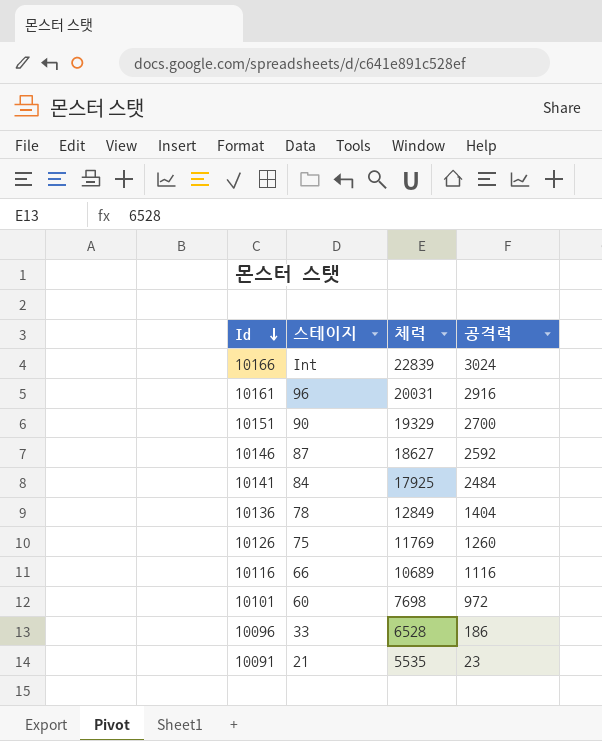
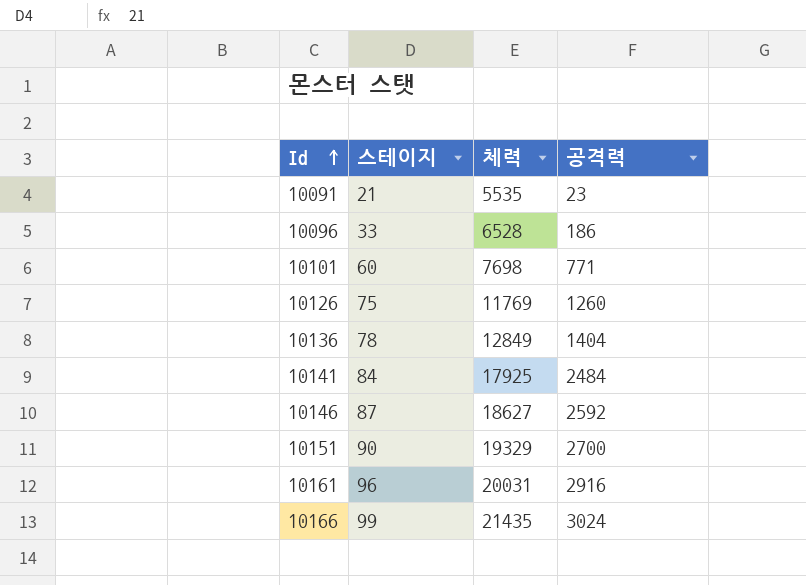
row order: Id descending -> Id ascending
row 10116: 66 | 10689 | 1116 -> none
10101 | 공격력: 972 -> 771
10166 | 스테이지: Int -> 99
10166 | 체력: 22839 -> 21435

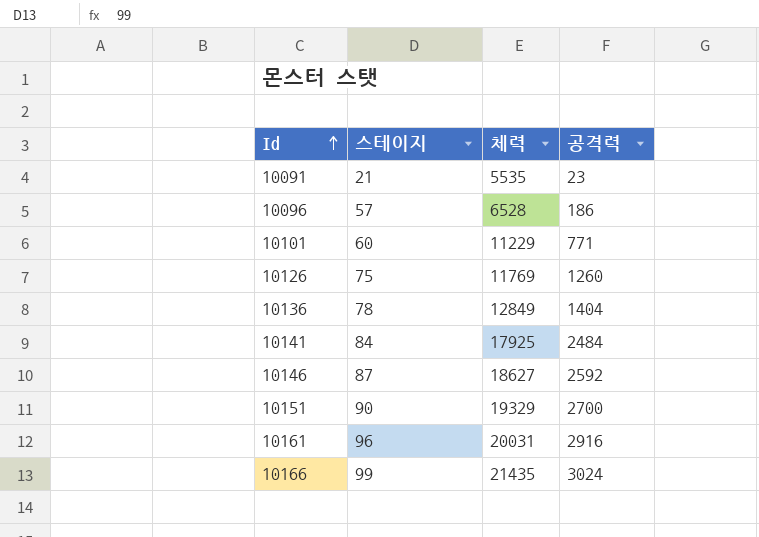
10096 | 스테이지: 33 -> 57
10101 | 체력: 7698 -> 11229

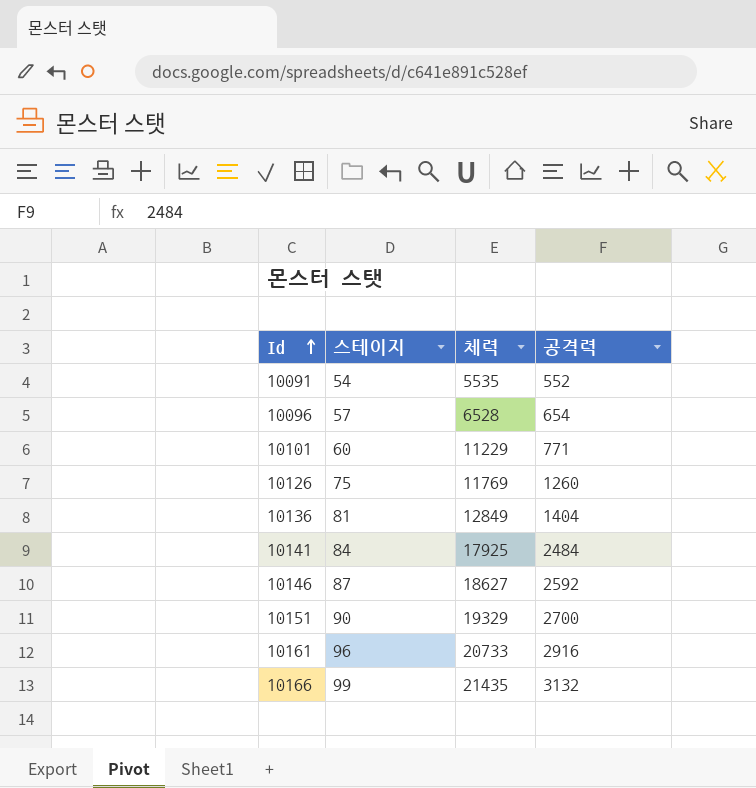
10091 | 스테이지: 21 -> 54
10091 | 공격력: 23 -> 552
10096 | 공격력: 186 -> 654
10136 | 스테이지: 78 -> 81
10161 | 체력: 20031 -> 20733
10166 | 공격력: 3024 -> 3132

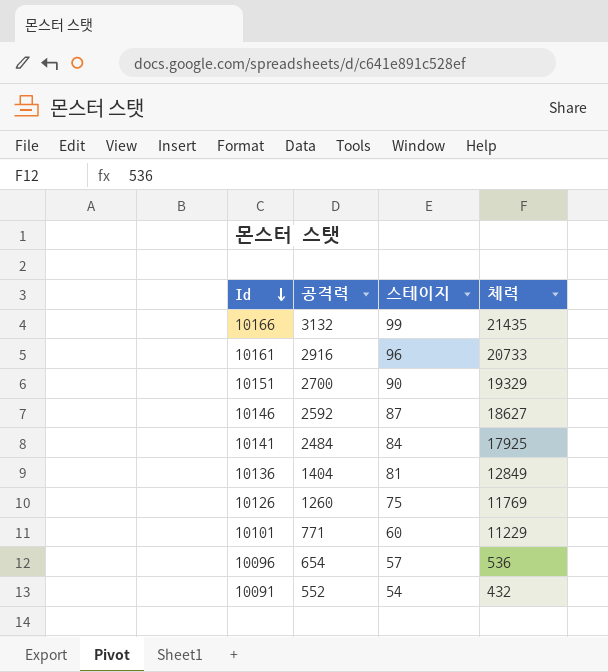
row order: Id ascending -> Id descending
column 공격력 | position: 4 -> 2
10096 | 체력: 6528 -> 536
10091 | 체력: 5535 -> 432

